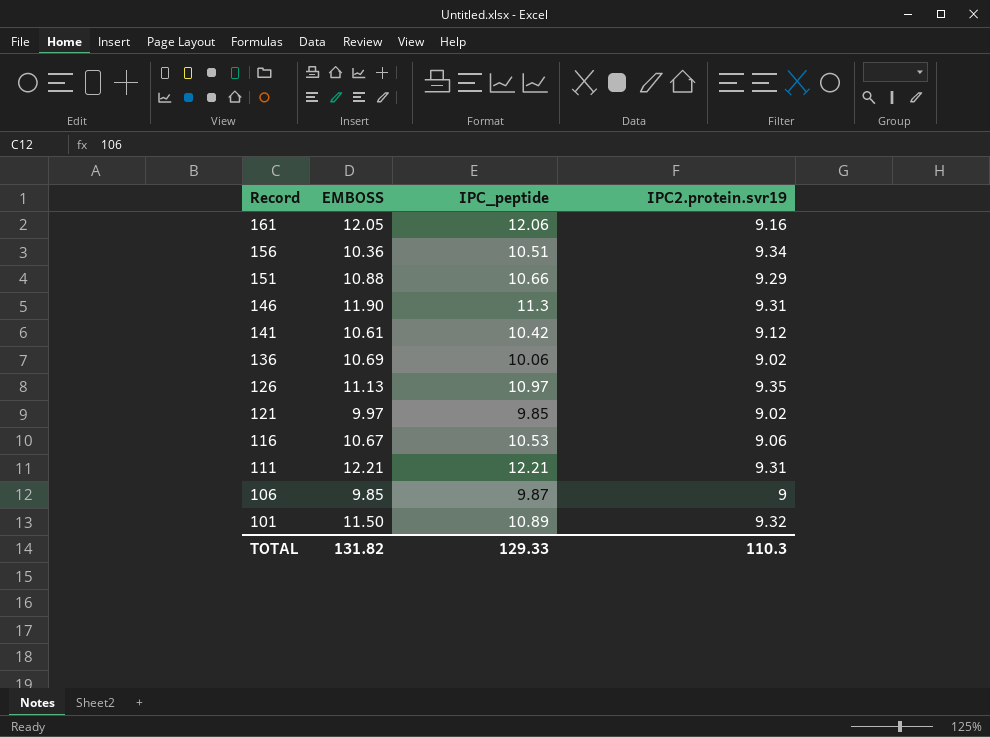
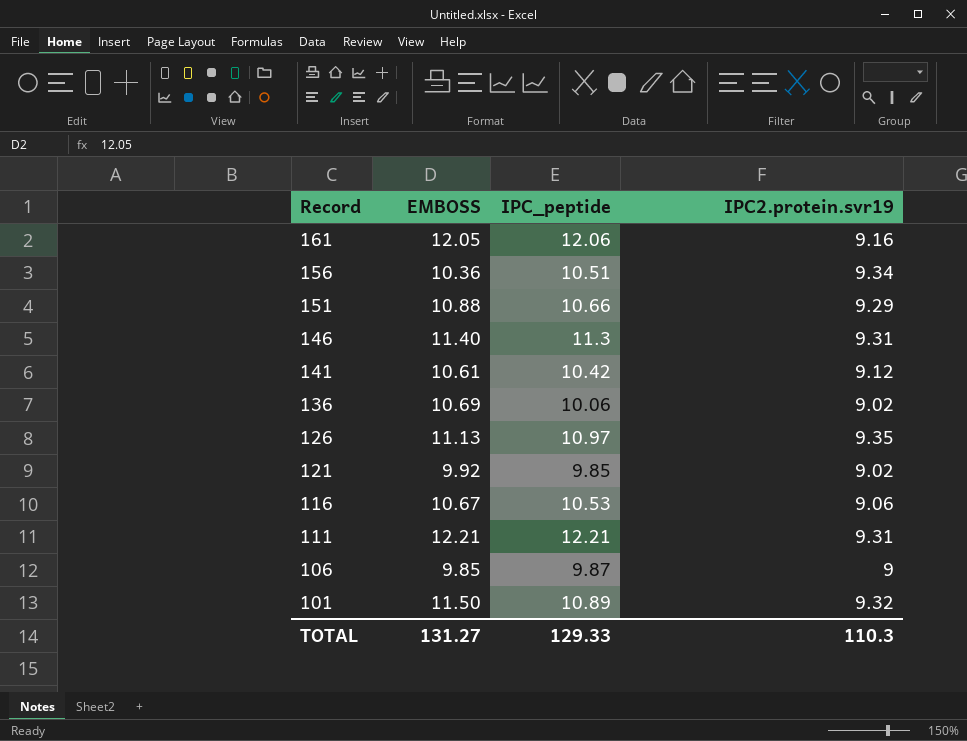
146 | EMBOSS: 11.90 -> 11.40
121 | EMBOSS: 9.97 -> 9.92
TOTAL | EMBOSS: 131.82 -> 131.27

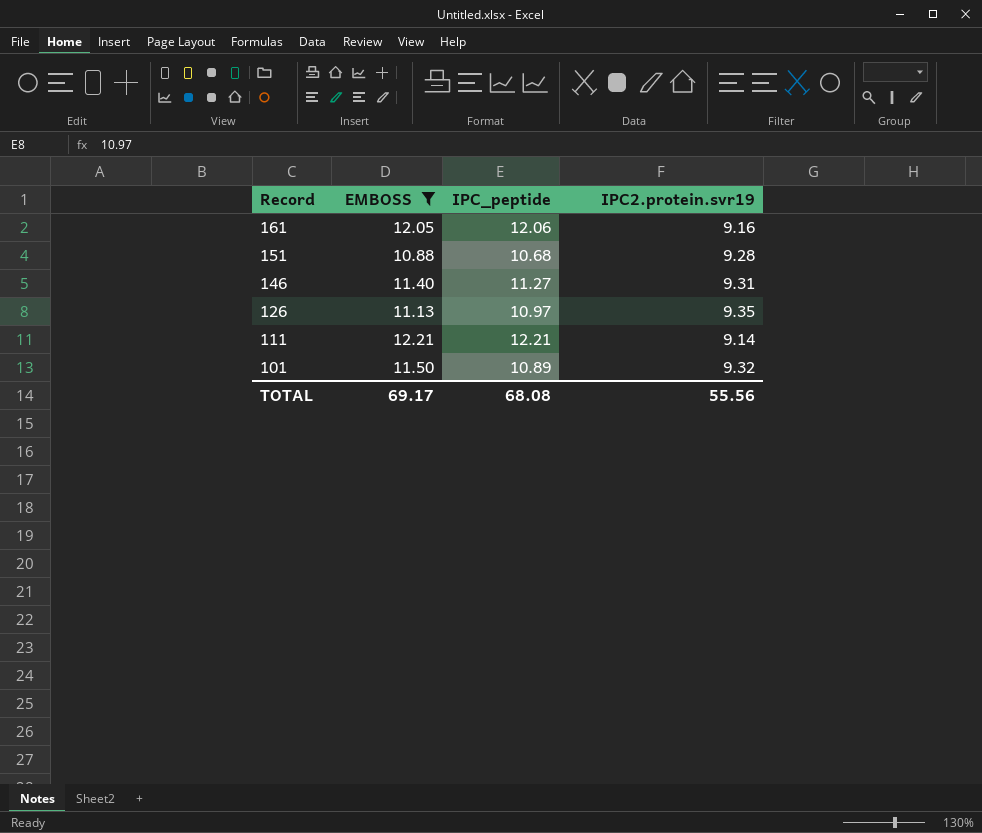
filter: none -> EMBOSS >= 10.88
151 | IPC_peptide: 10.66 -> 10.68
151 | IPC2.protein.svr19: 9.29 -> 9.28
146 | IPC_peptide: 11.3 -> 11.27
111 | IPC2.protein.svr19: 9.31 -> 9.14
TOTAL | EMBOSS: 131.27 -> 69.17
TOTAL | IPC_peptide: 129.33 -> 68.08
TOTAL | IPC2.protein.svr19: 110.3 -> 55.56

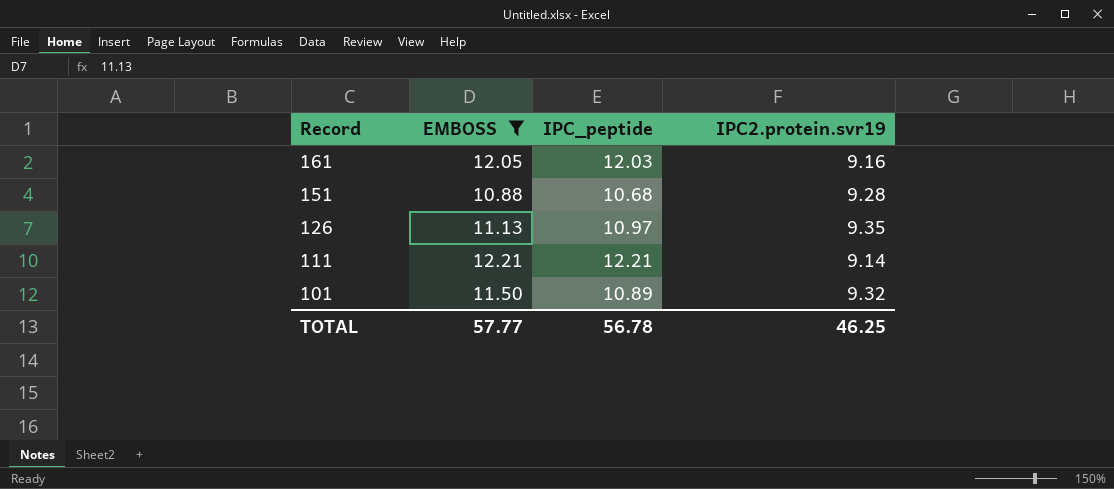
row 146: 11.40 | 11.27 | 9.31 -> none
161 | IPC_peptide: 12.06 -> 12.03
TOTAL | EMBOSS: 69.17 -> 57.77
TOTAL | IPC_peptide: 68.08 -> 56.78
TOTAL | IPC2.protein.svr19: 55.56 -> 46.25

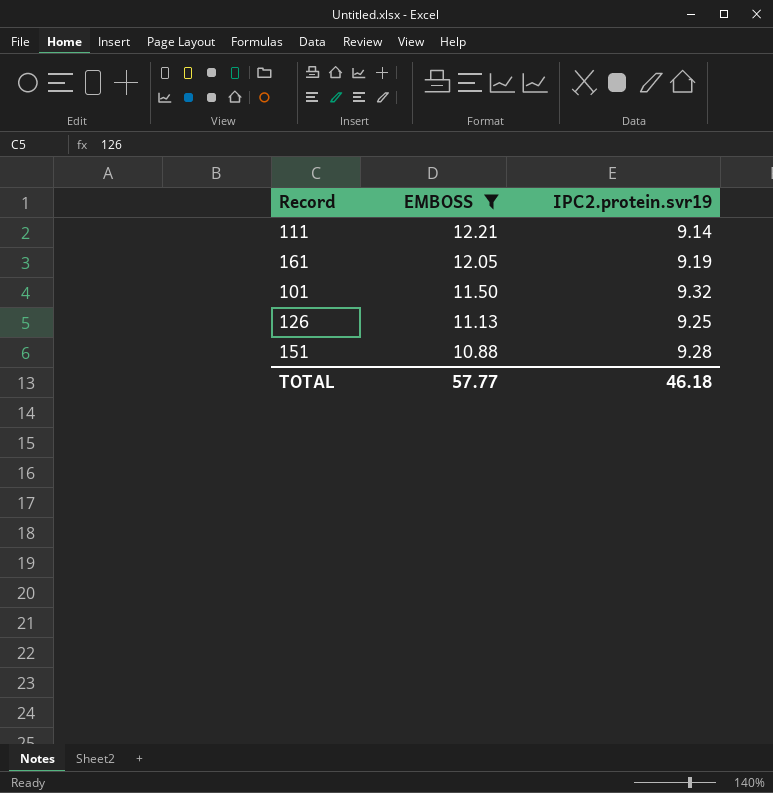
row order: Record descending -> EMBOSS descending
column IPC_peptide | position: 3 -> none
161 | IPC2.protein.svr19: 9.16 -> 9.19
126 | IPC2.protein.svr19: 9.35 -> 9.25
TOTAL | IPC2.protein.svr19: 46.25 -> 46.18

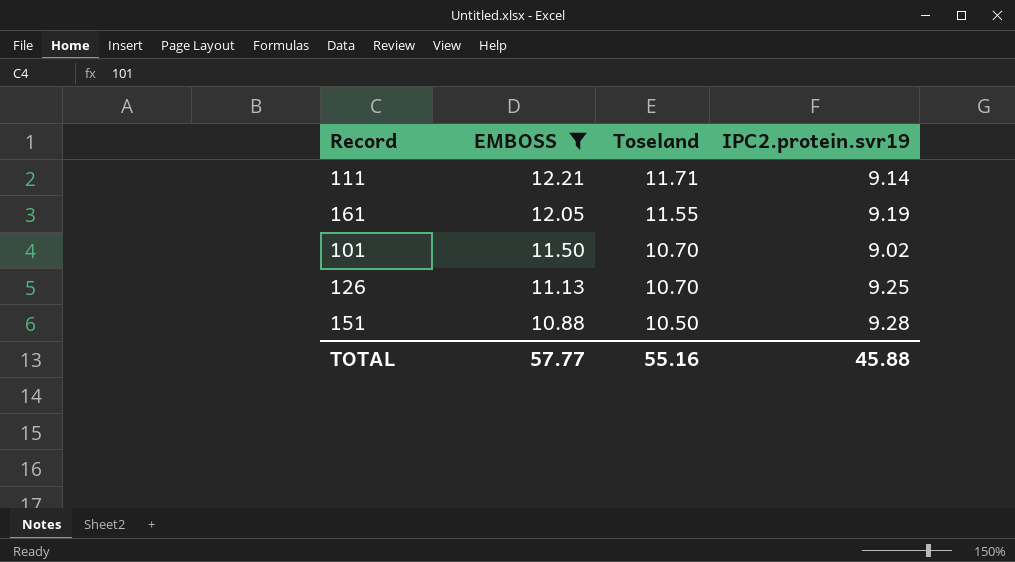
column Toseland | position: none -> 3
101 | IPC2.protein.svr19: 9.32 -> 9.02
TOTAL | IPC2.protein.svr19: 46.18 -> 45.88

